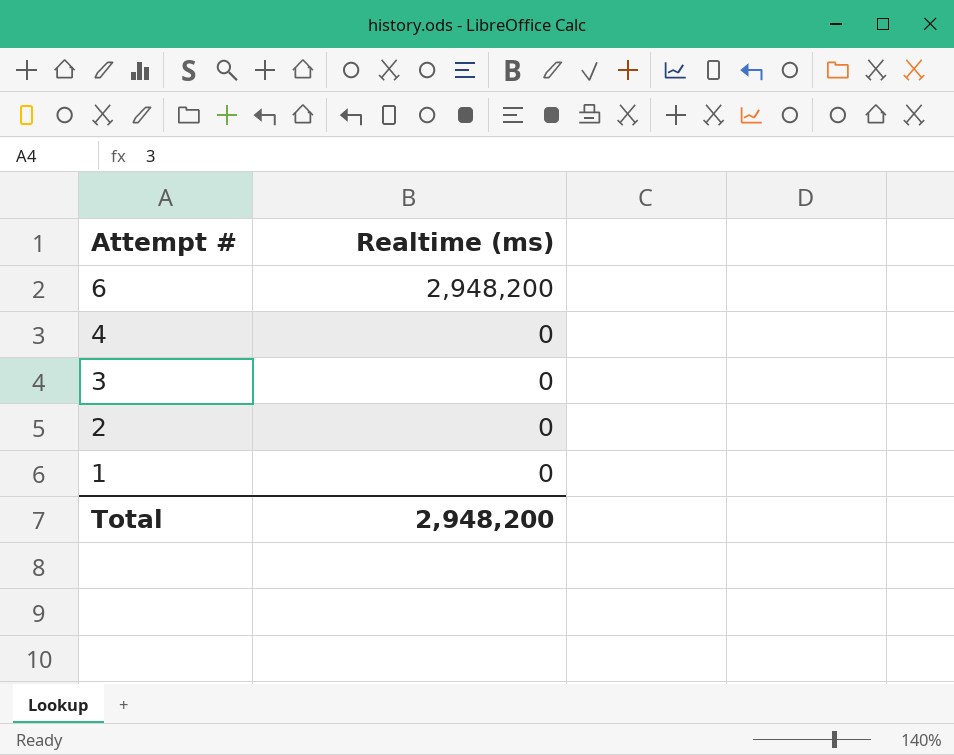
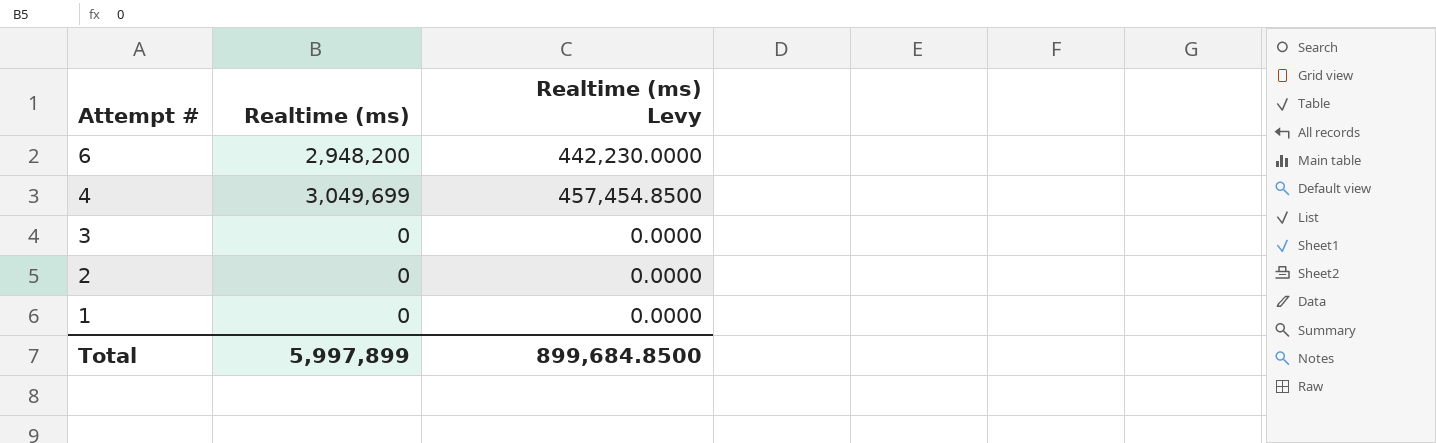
column Realtime (ms) Levy | formula: none -> [Realtime (ms)] * 0.15
4 | Realtime (ms): 0 -> 3,049,699
Total | Realtime (ms): 2,948,200 -> 5,997,899

